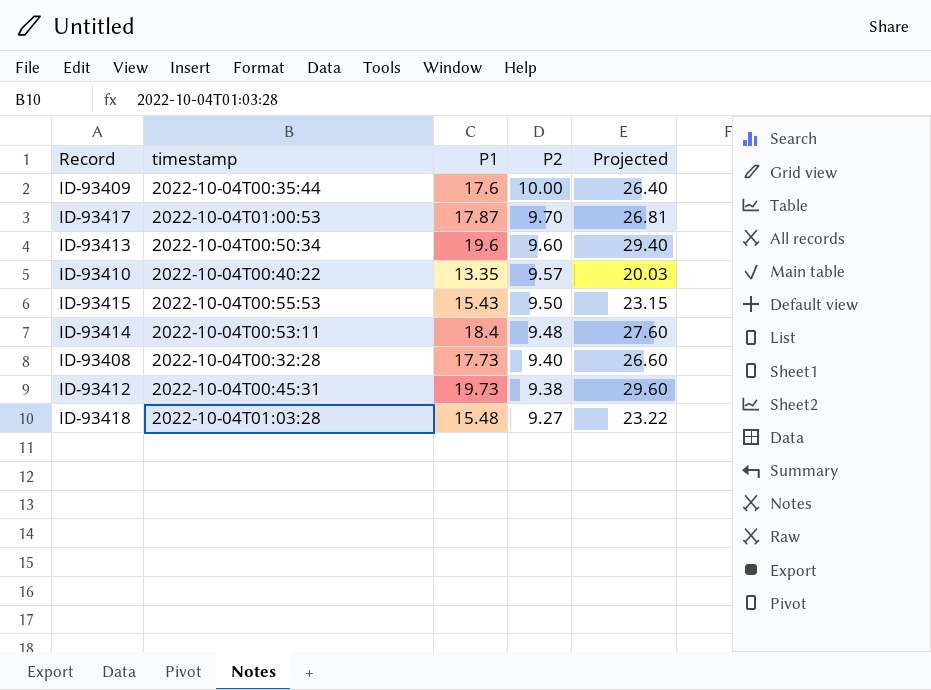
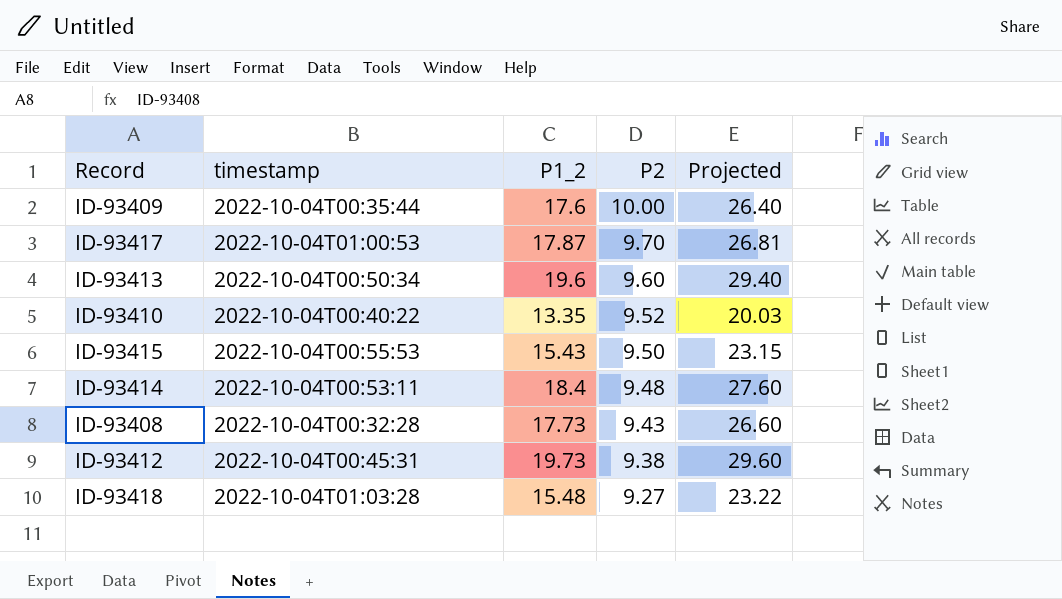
column name: P1 -> P1_2
ID-93410 | P2: 9.57 -> 9.52
ID-93408 | P2: 9.40 -> 9.43

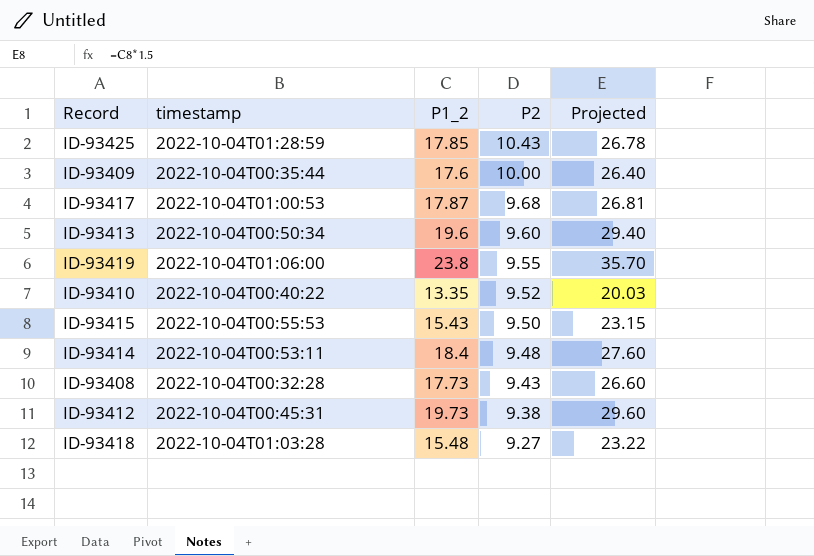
row ID-93425: none -> 2022-10-04T01:28:59 | 17.85 | 10.43 | 26.78
ID-93417 | P2: 9.70 -> 9.68
row ID-93419: none -> 2022-10-04T01:06:00 | 23.8 | 9.55 | 35.70

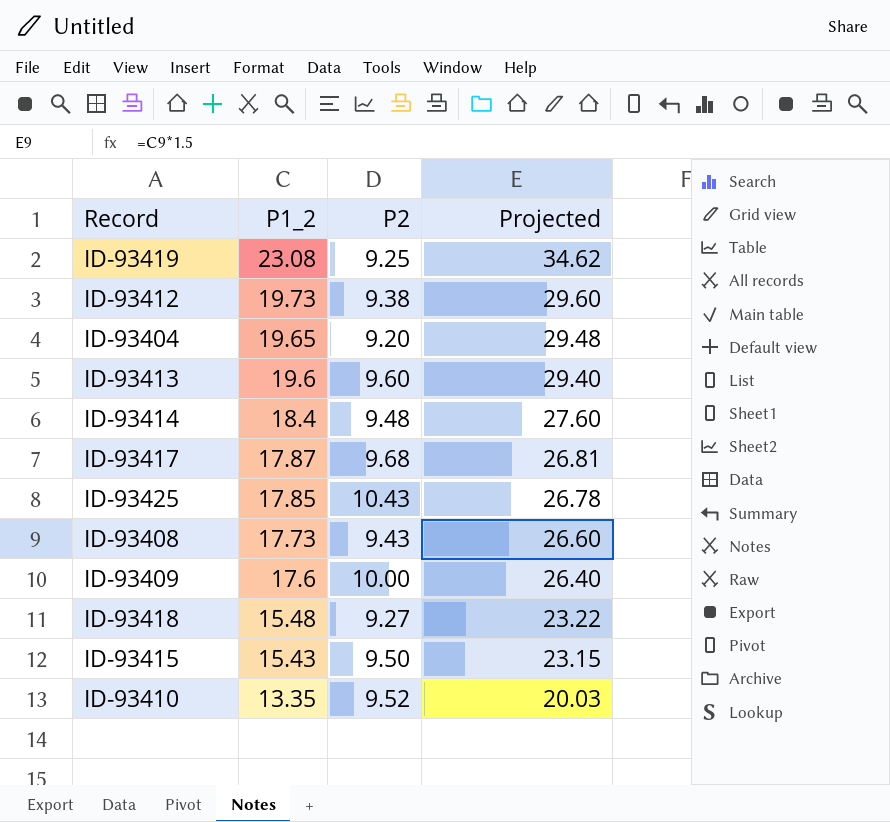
row order: P2 descending -> P1_2 descending
column timestamp | position: 2 -> none
ID-93419 | P1_2: 23.8 -> 23.08
ID-93419 | P2: 9.55 -> 9.25
ID-93419 | Projected: 35.70 -> 34.62
row ID-93404: none -> 19.65 | 9.20 | 29.48

